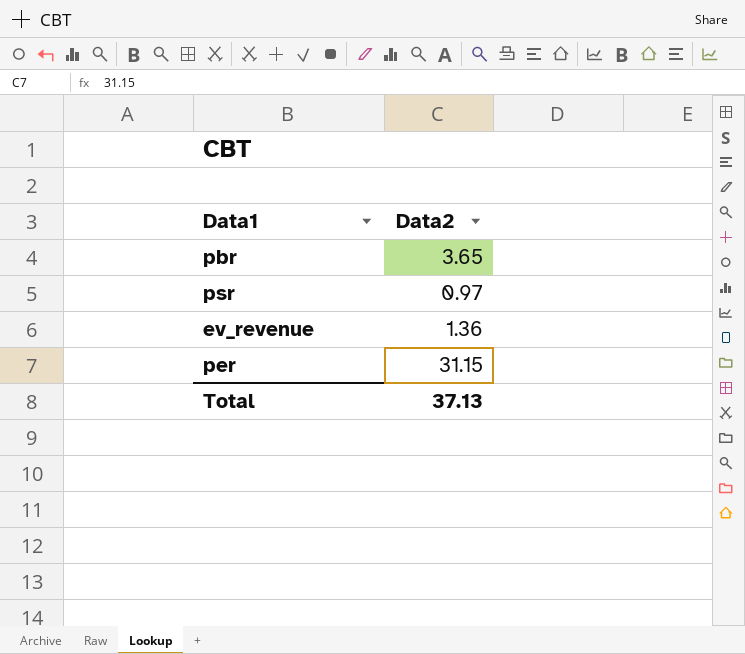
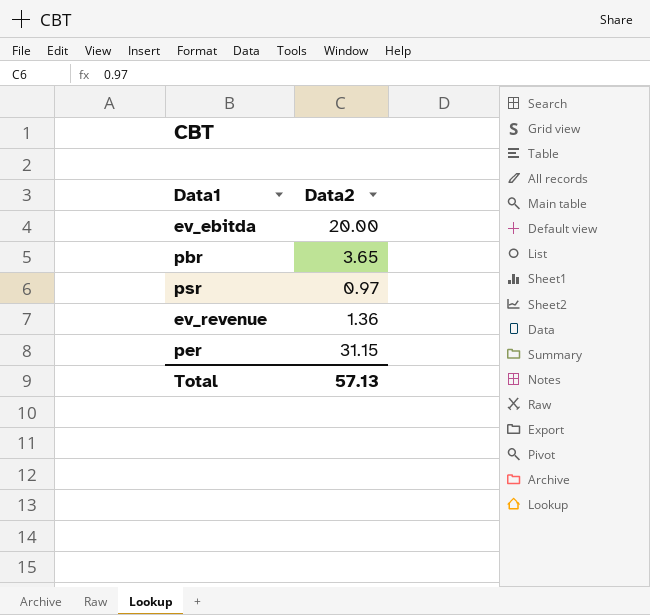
row ev_ebitda: none -> 20.00
Total | Data2: 37.13 -> 57.13

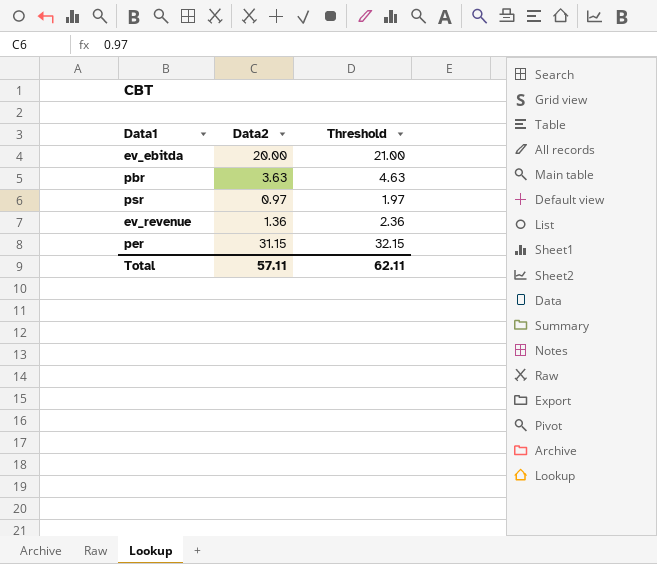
column Threshold | formula: none -> [Data2] + 1
pbr | Data2: 3.65 -> 3.63
Total | Data2: 57.13 -> 57.11

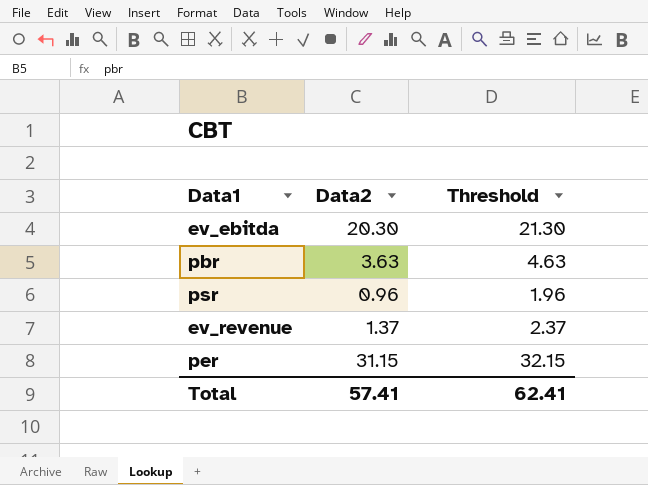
ev_ebitda | Data2: 20.00 -> 20.30
ev_ebitda | Threshold: 21.00 -> 21.30
psr | Data2: 0.97 -> 0.96
psr | Threshold: 1.97 -> 1.96
ev_revenue | Data2: 1.36 -> 1.37
ev_revenue | Threshold: 2.36 -> 2.37
Total | Data2: 57.11 -> 57.41
Total | Threshold: 62.11 -> 62.41

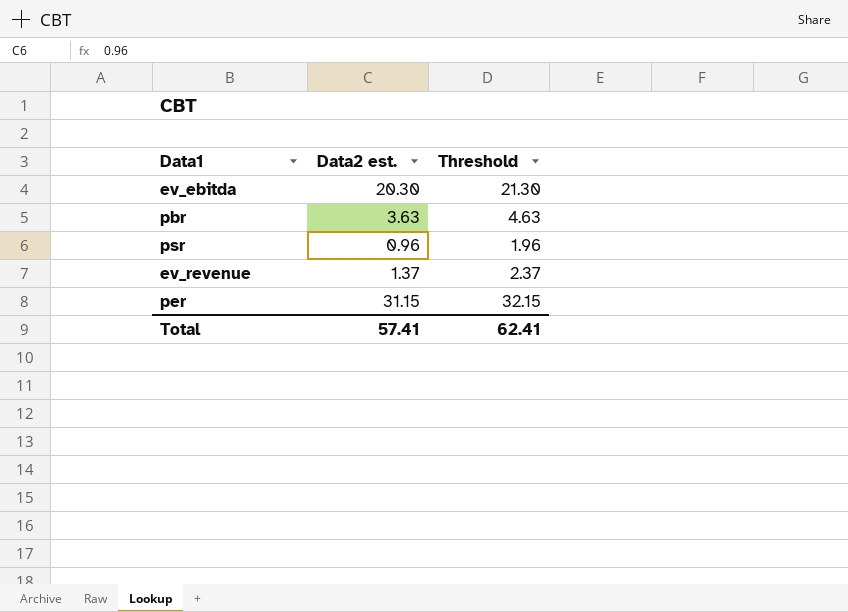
column name: Data2 -> Data2 est.

